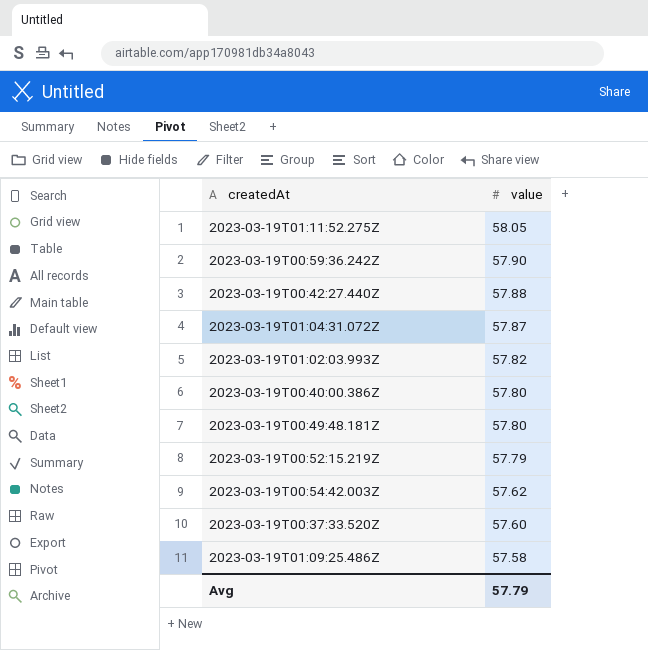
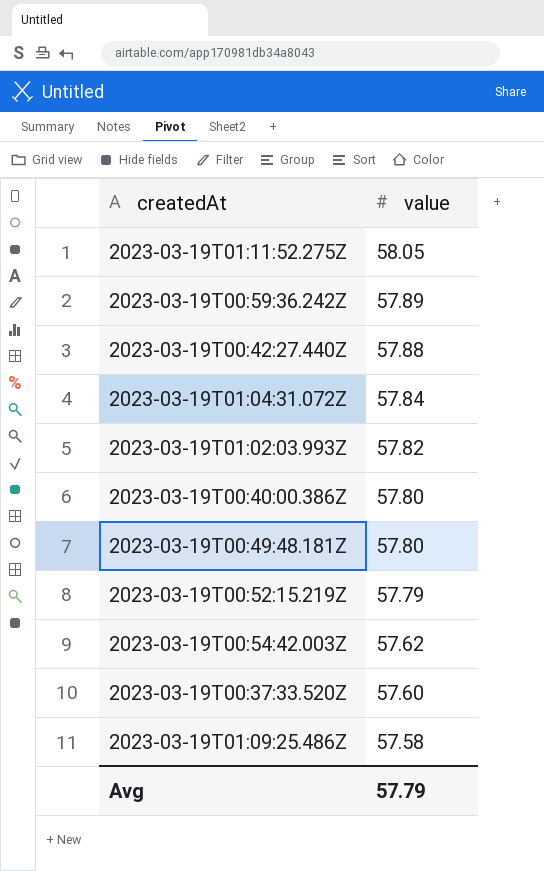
2023-03-19T00:59:36.242Z | value: 57.90 -> 57.89
2023-03-19T01:04:31.072Z | value: 57.87 -> 57.84

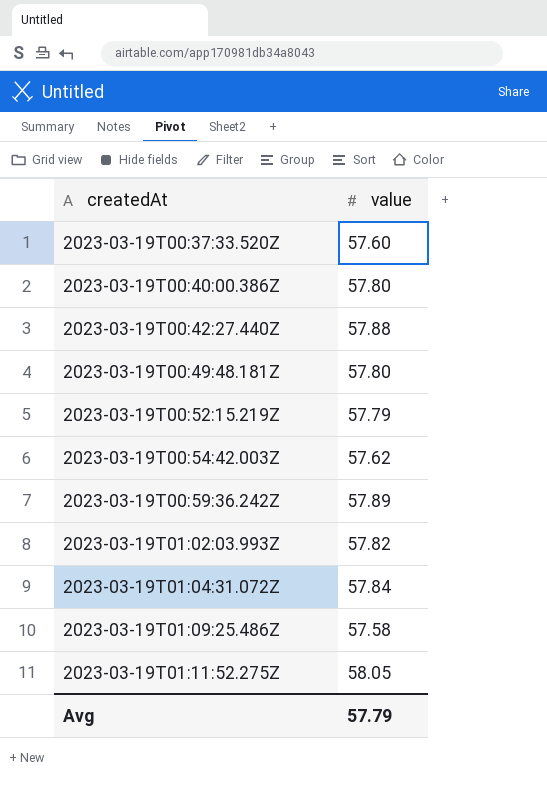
row order: value descending -> createdAt ascending

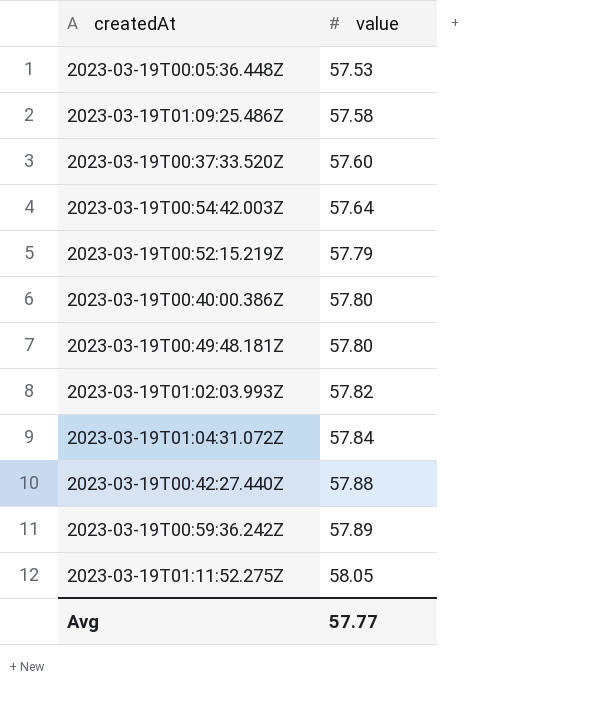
row order: createdAt ascending -> value ascending
row 2023-03-19T00:05:36.448Z: none -> 57.53
2023-03-19T00:54:42.003Z | value: 57.62 -> 57.64
Avg | value: 57.79 -> 57.77

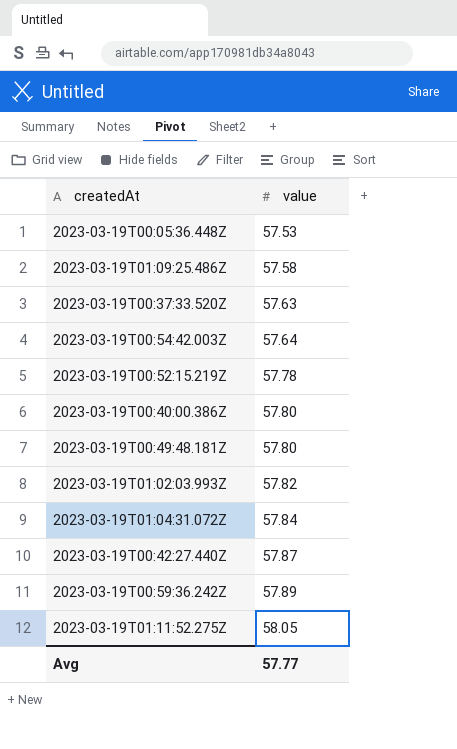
2023-03-19T00:37:33.520Z | value: 57.60 -> 57.63
2023-03-19T00:52:15.219Z | value: 57.79 -> 57.78
2023-03-19T00:42:27.440Z | value: 57.88 -> 57.87

